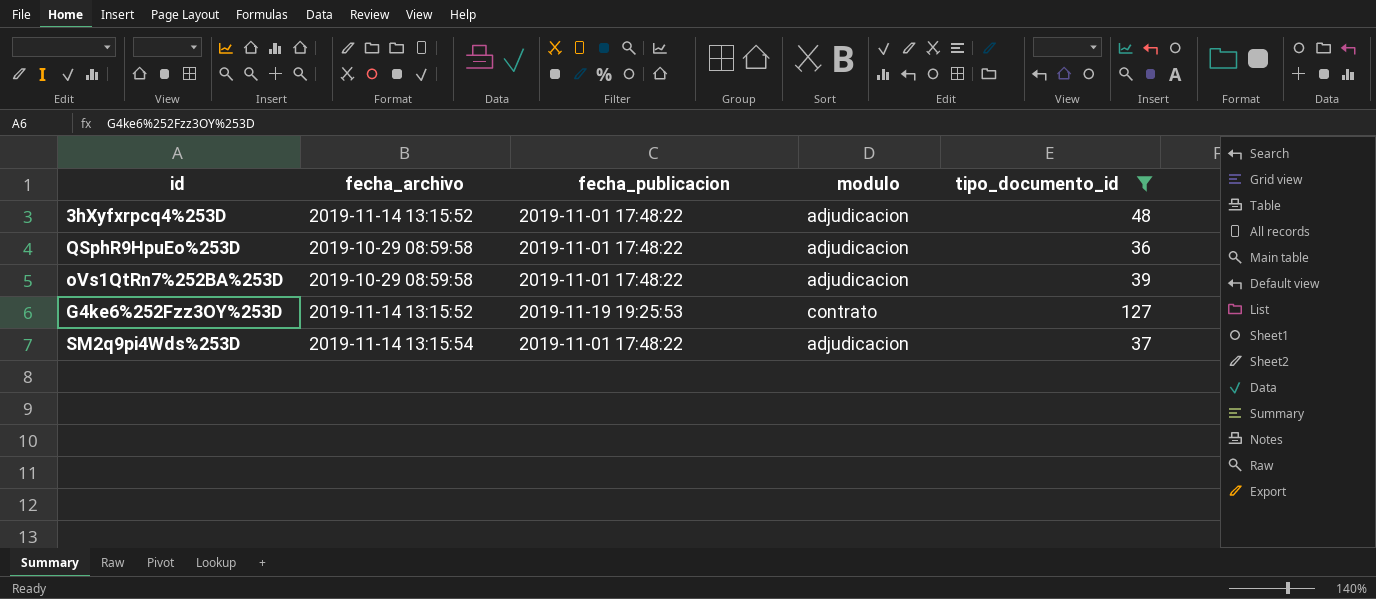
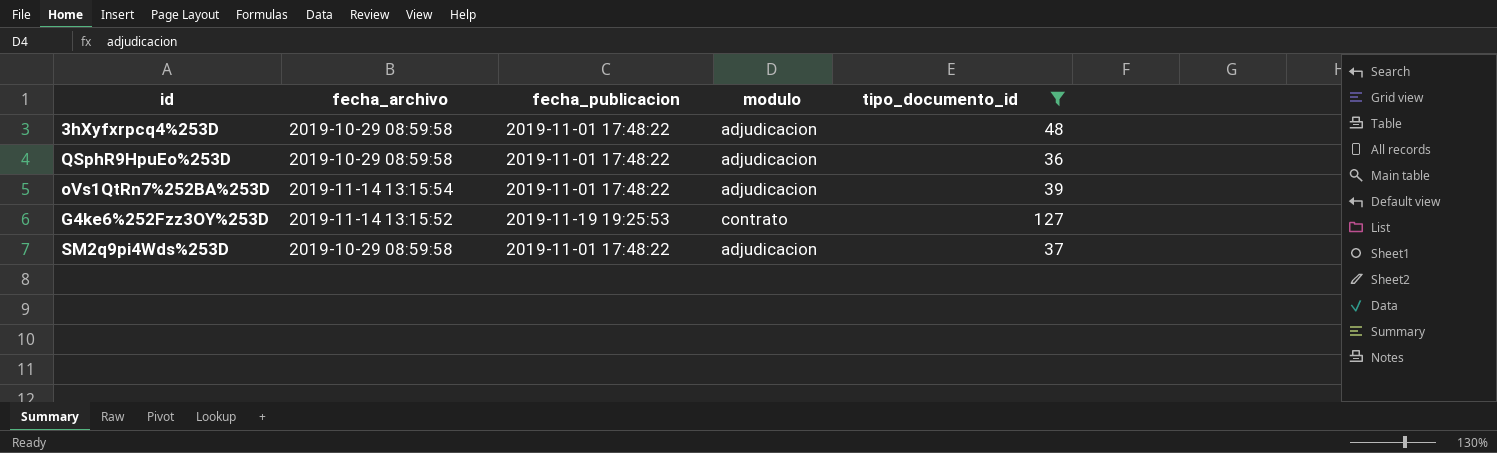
3hXyfxrpcq4%253D | fecha_archivo: 2019-11-14 13:15:52 -> 2019-10-29 08:59:58
oVs1QtRn7%252BA%253D | fecha_archivo: 2019-10-29 08:59:58 -> 2019-11-14 13:15:54
SM2q9pi4Wds%253D | fecha_archivo: 2019-11-14 13:15:54 -> 2019-10-29 08:59:58

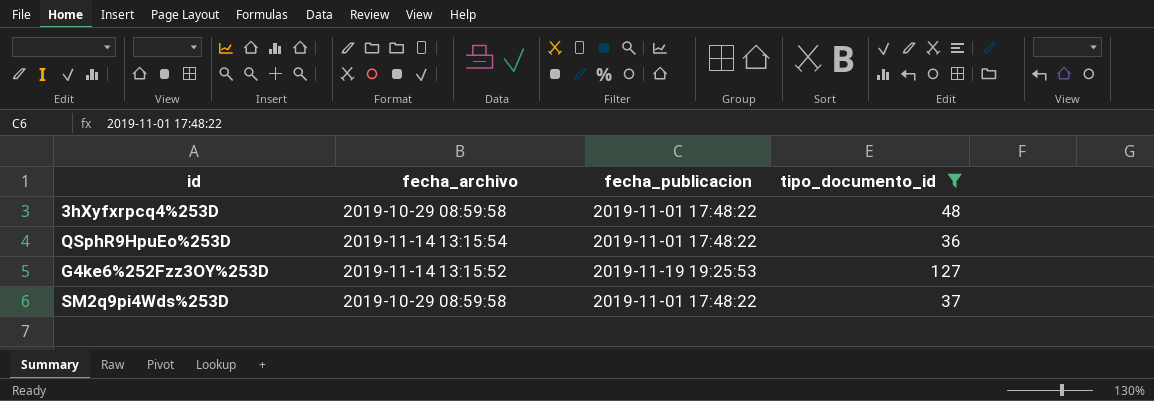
column modulo | position: 4 -> none
row oVs1QtRn7%252BA%253D: 2019-11-14 13:15:54 | 2019-11-01 17:48:22 | adjudicacion | 39 -> none
QSphR9HpuEo%253D | fecha_archivo: 2019-10-29 08:59:58 -> 2019-11-14 13:15:54

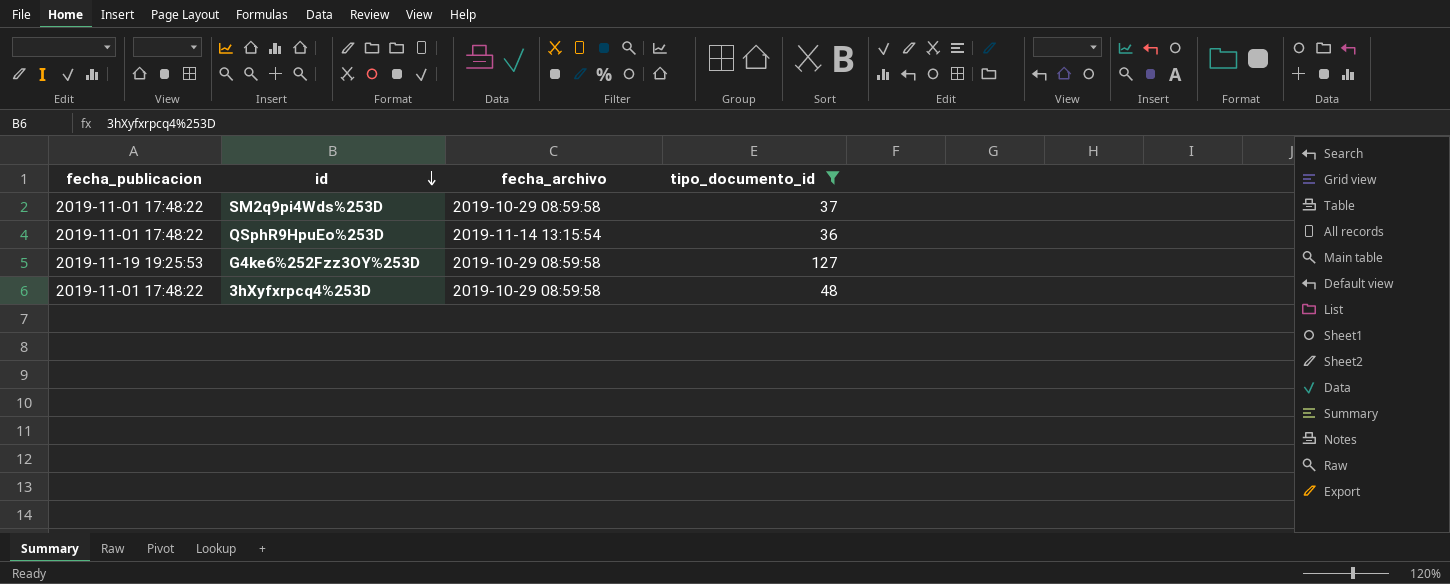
row order: none -> id descending
column fecha_publicacion | position: 3 -> 1
G4ke6%252Fzz3OY%253D | fecha_archivo: 2019-11-14 13:15:52 -> 2019-10-29 08:59:58

